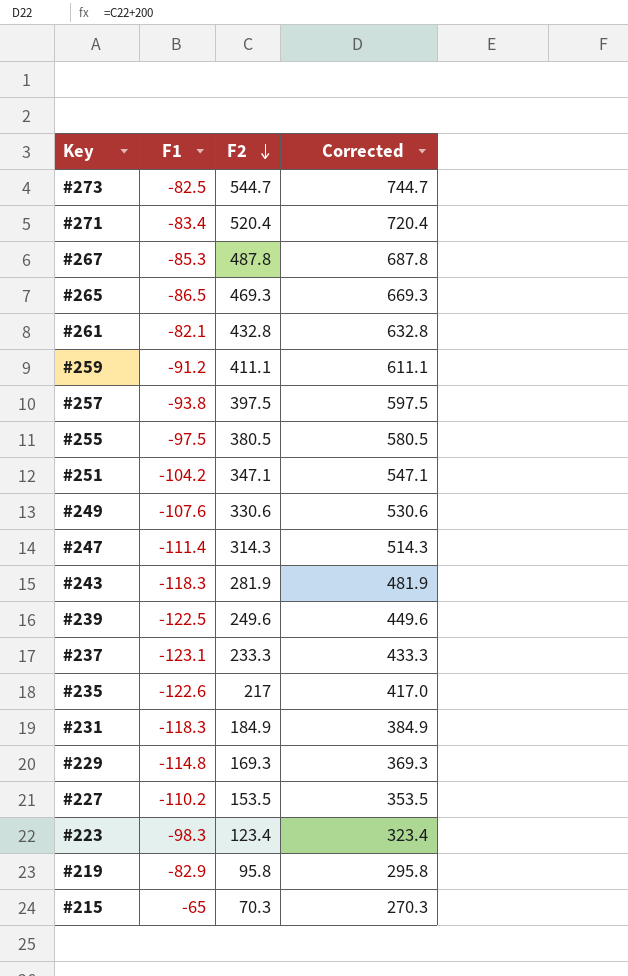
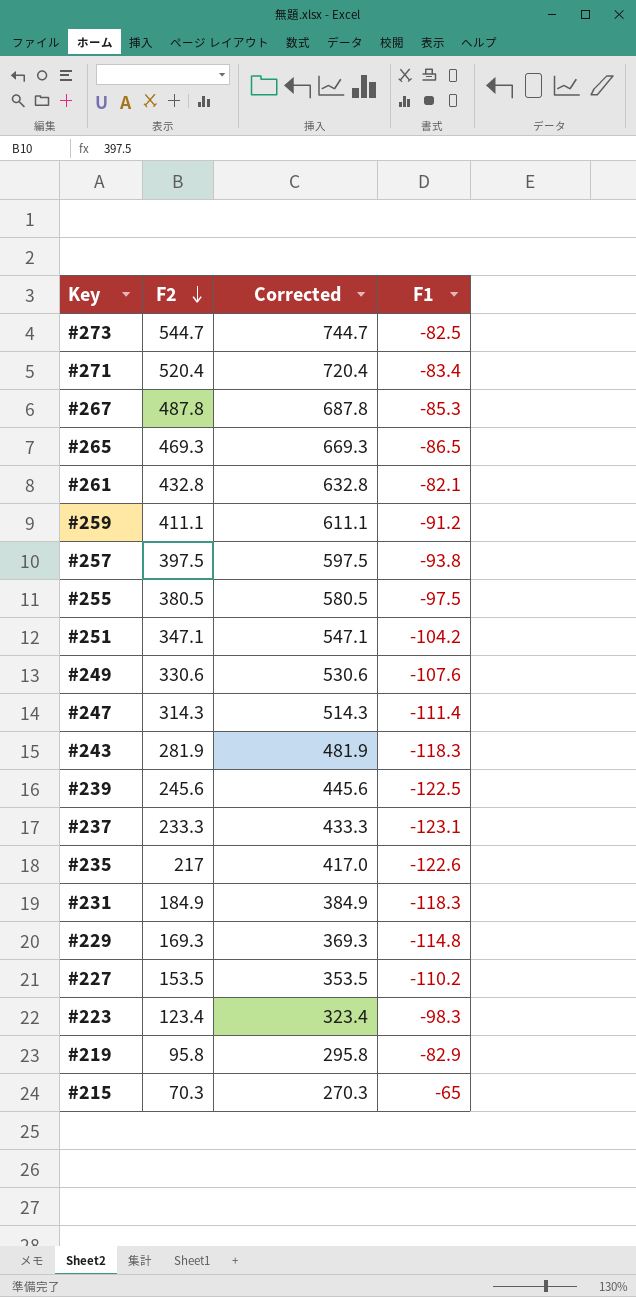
column F1 | position: 2 -> 4
#239 | F2: 249.6 -> 245.6
#239 | Corrected: 449.6 -> 445.6

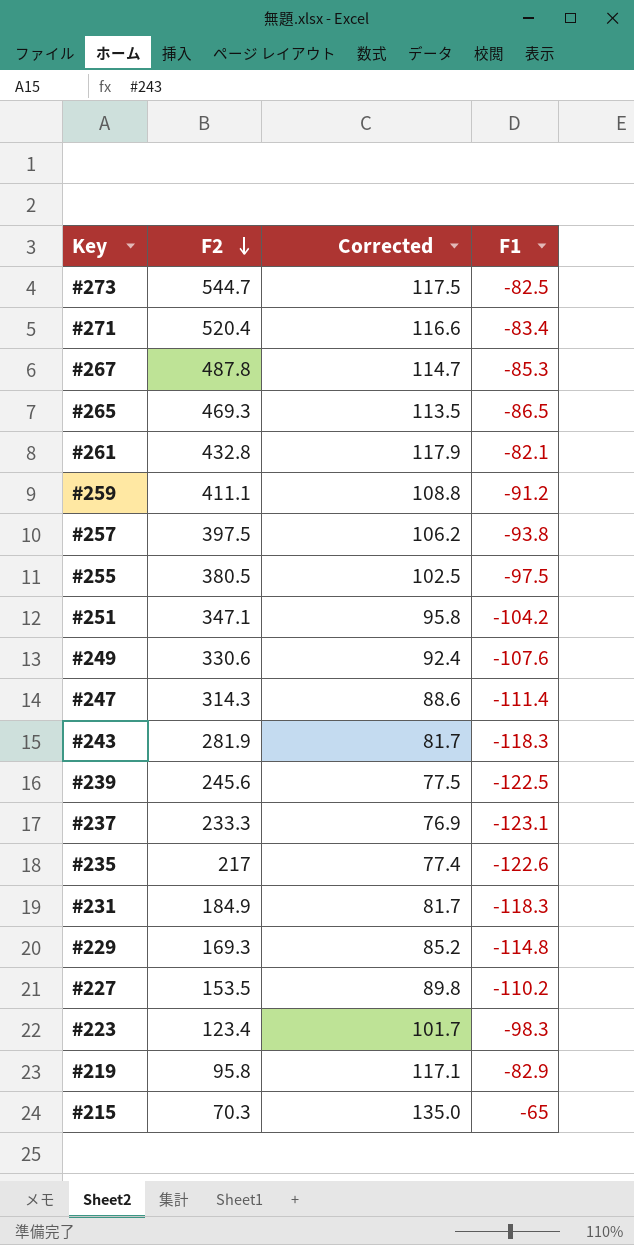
column Corrected | formula: [F2] + 200 -> [F1] + 200

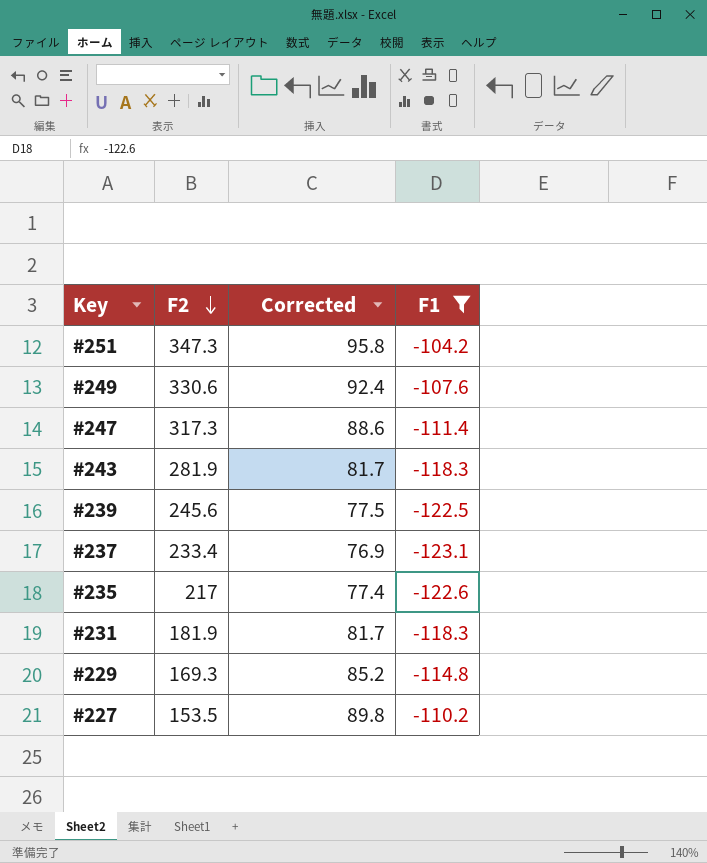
filter: none -> F1 <= -104.2
#251 | F2: 347.1 -> 347.3
#247 | F2: 314.3 -> 317.3
#237 | F2: 233.3 -> 233.4
#231 | F2: 184.9 -> 181.9

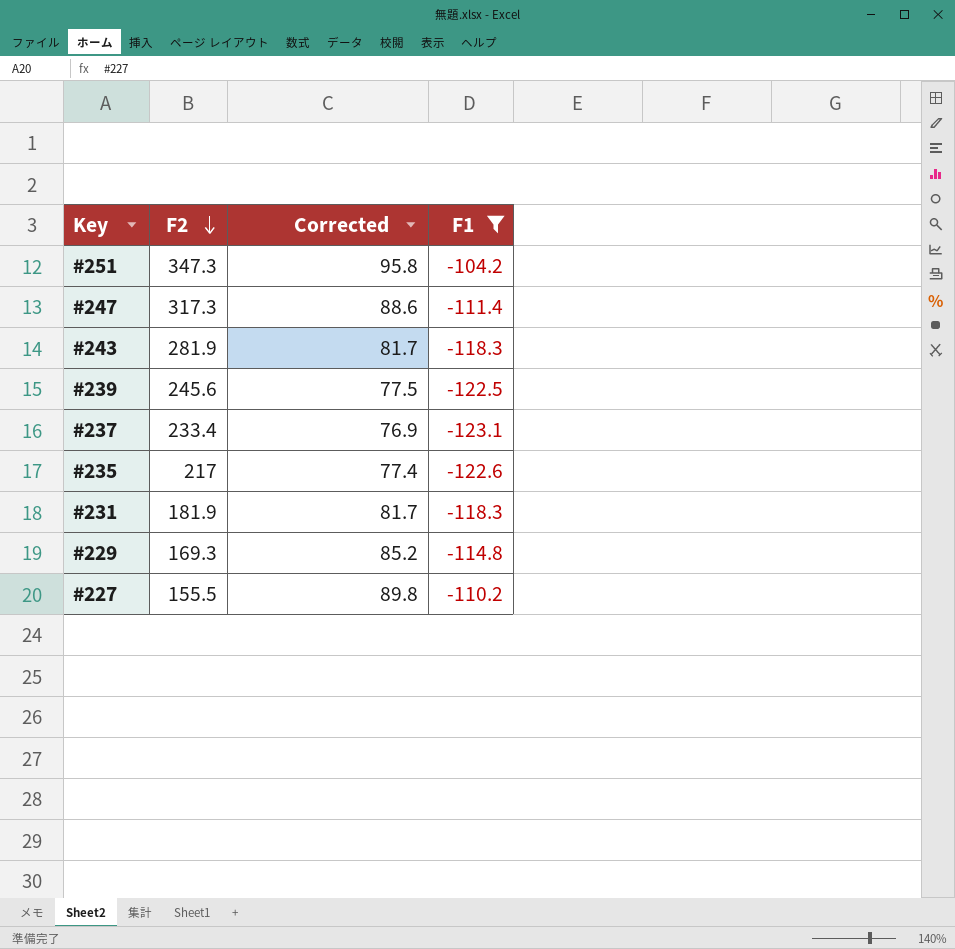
row #249: 330.6 | 92.4 | -107.6 -> none
#227 | F2: 153.5 -> 155.5

